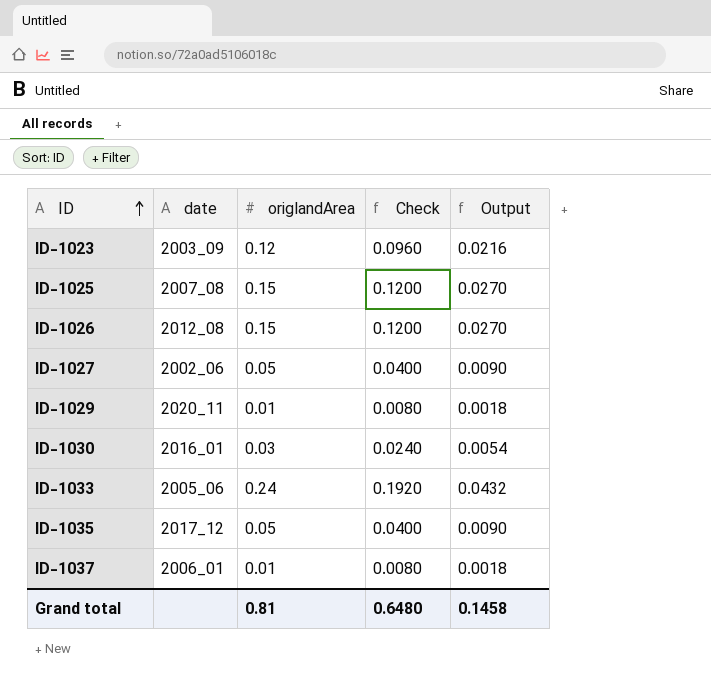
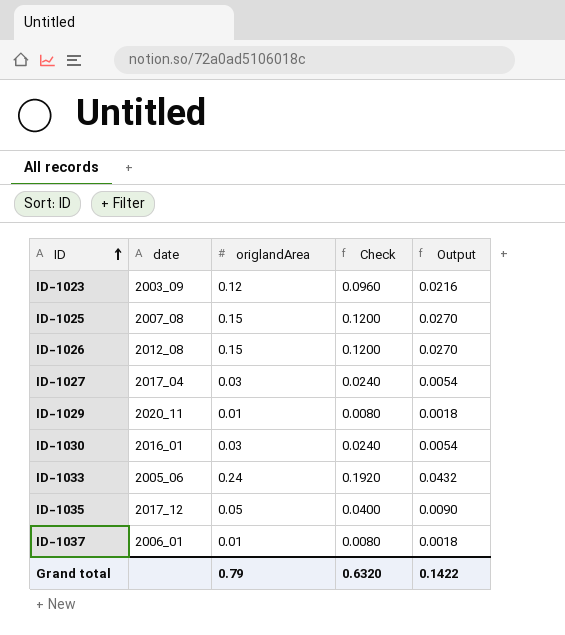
ID-1027 | date: 2002_06 -> 2017_04
ID-1027 | origlandArea: 0.05 -> 0.03
ID-1027 | Check: 0.0400 -> 0.0240
ID-1027 | Output: 0.0090 -> 0.0054
Grand total | origlandArea: 0.81 -> 0.79
Grand total | Check: 0.6480 -> 0.6320
Grand total | Output: 0.1458 -> 0.1422

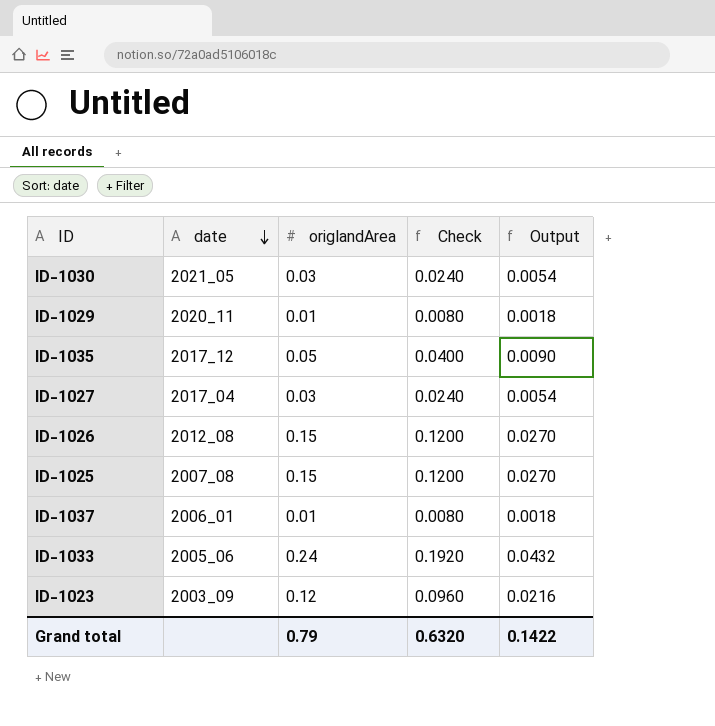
row order: ID ascending -> date descending
ID-1030 | date: 2016_01 -> 2021_05

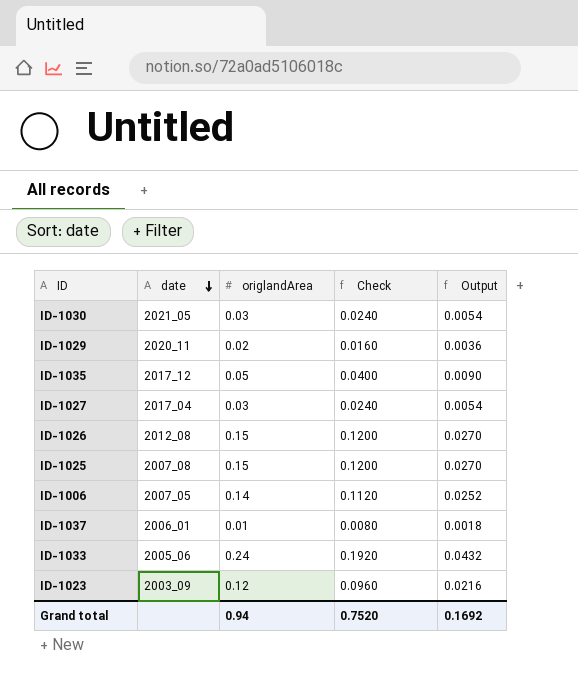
ID-1029 | origlandArea: 0.01 -> 0.02
ID-1029 | Check: 0.0080 -> 0.0160
ID-1029 | Output: 0.0018 -> 0.0036
row ID-1006: none -> 2007_05 | 0.14 | 0.1120 | 0.0252
Grand total | origlandArea: 0.79 -> 0.94
Grand total | Check: 0.6320 -> 0.7520
Grand total | Output: 0.1422 -> 0.1692

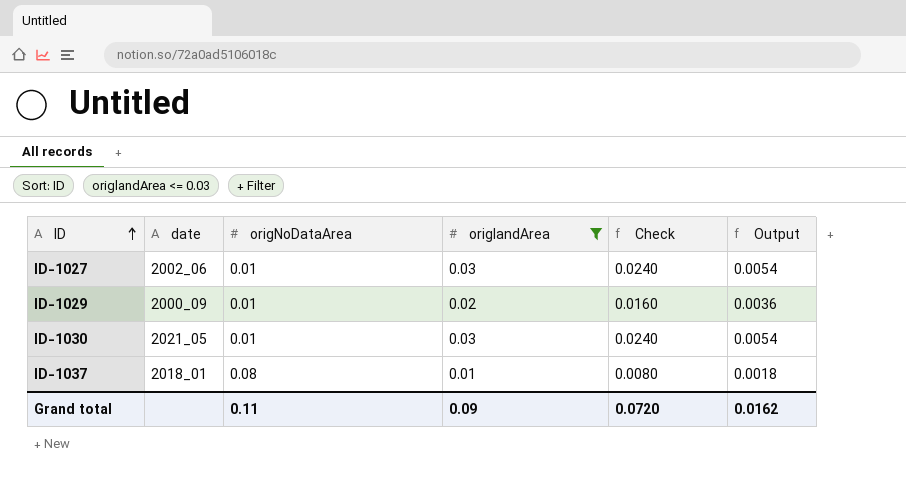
filter: none -> origlandArea <= 0.03
row order: date descending -> ID ascending
column origNoDataArea | position: none -> 3
ID-1027 | date: 2017_04 -> 2002_06
ID-1029 | date: 2020_11 -> 2000_09
ID-1037 | date: 2006_01 -> 2018_01
Grand total | origlandArea: 0.94 -> 0.09
Grand total | Check: 0.7520 -> 0.0720
Grand total | Output: 0.1692 -> 0.0162

